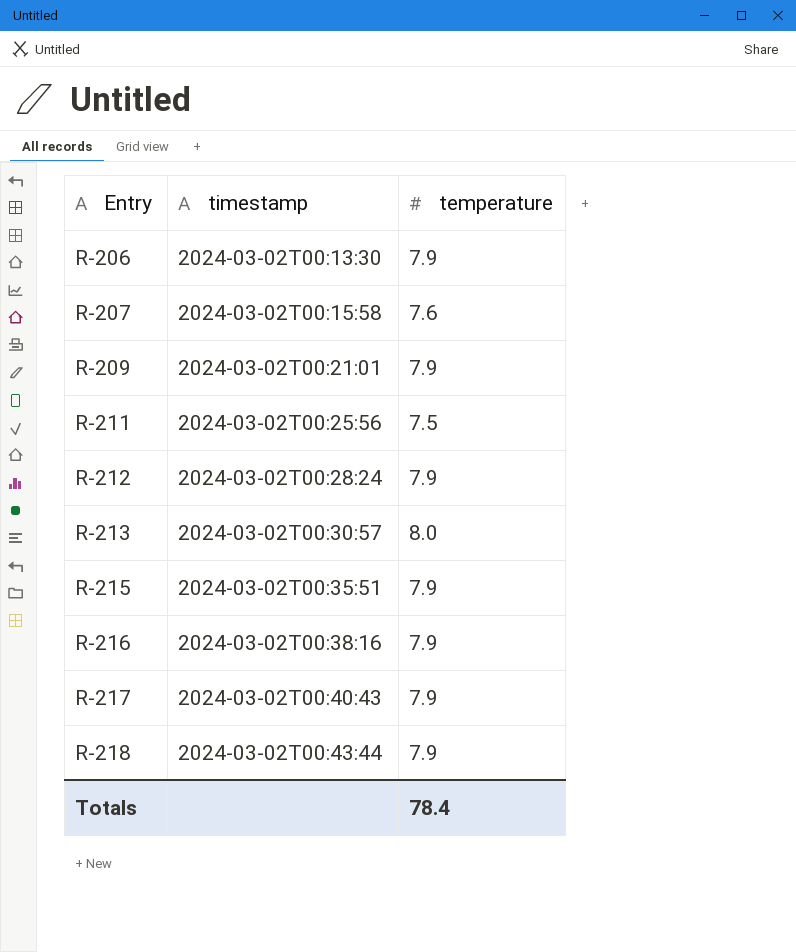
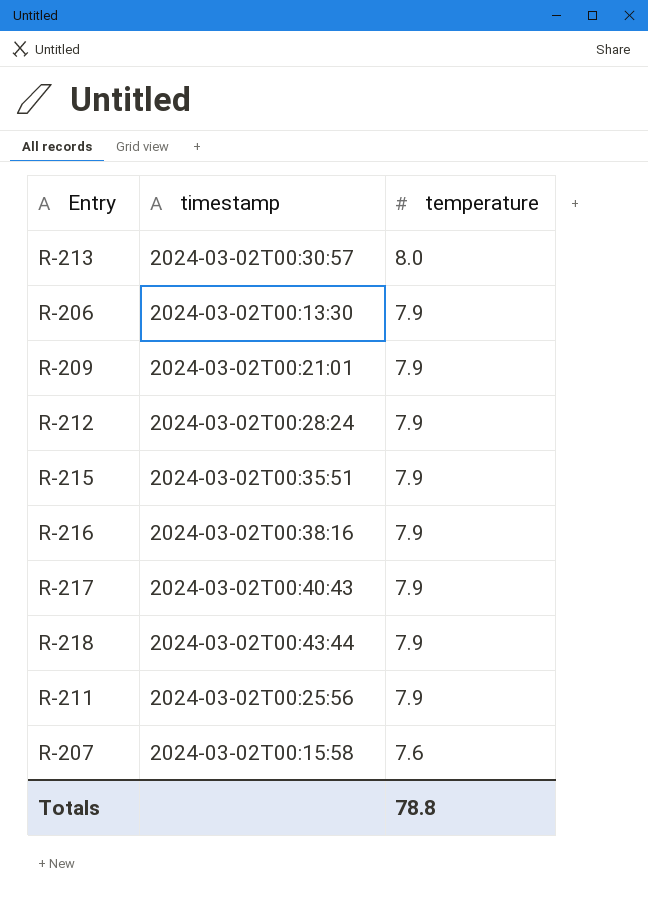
row order: Entry ascending -> temperature descending
R-211 | temperature: 7.5 -> 7.9
Totals | temperature: 78.4 -> 78.8

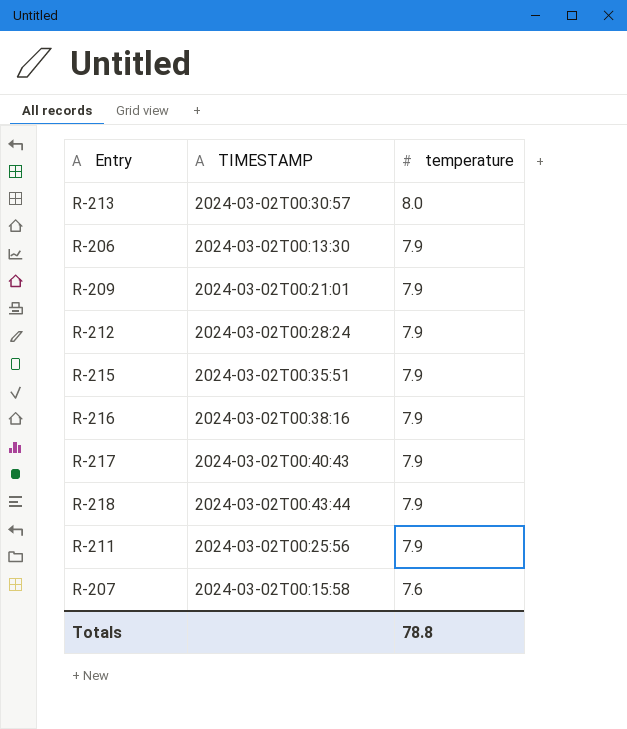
column name: timestamp -> TIMESTAMP

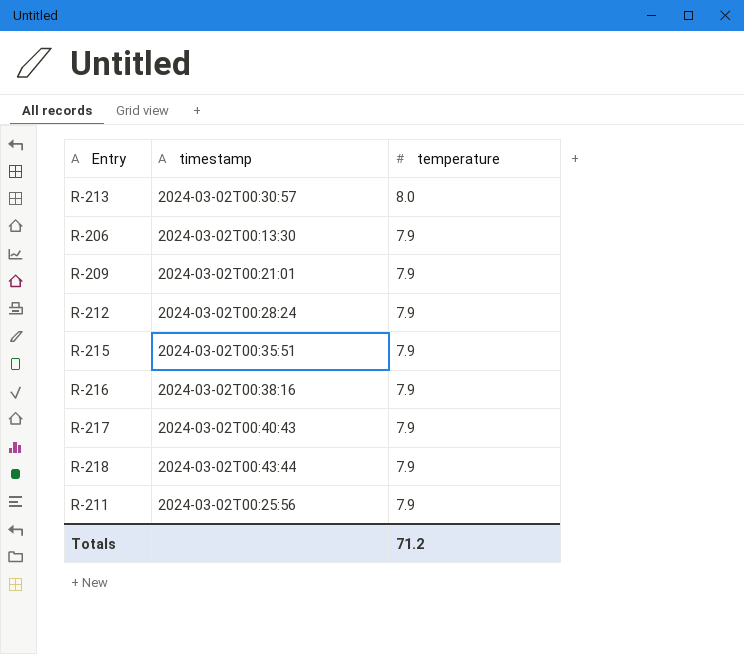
column name: TIMESTAMP -> timestamp
row R-207: 2024-03-02T00:15:58 | 7.6 -> none
Totals | temperature: 78.8 -> 71.2

